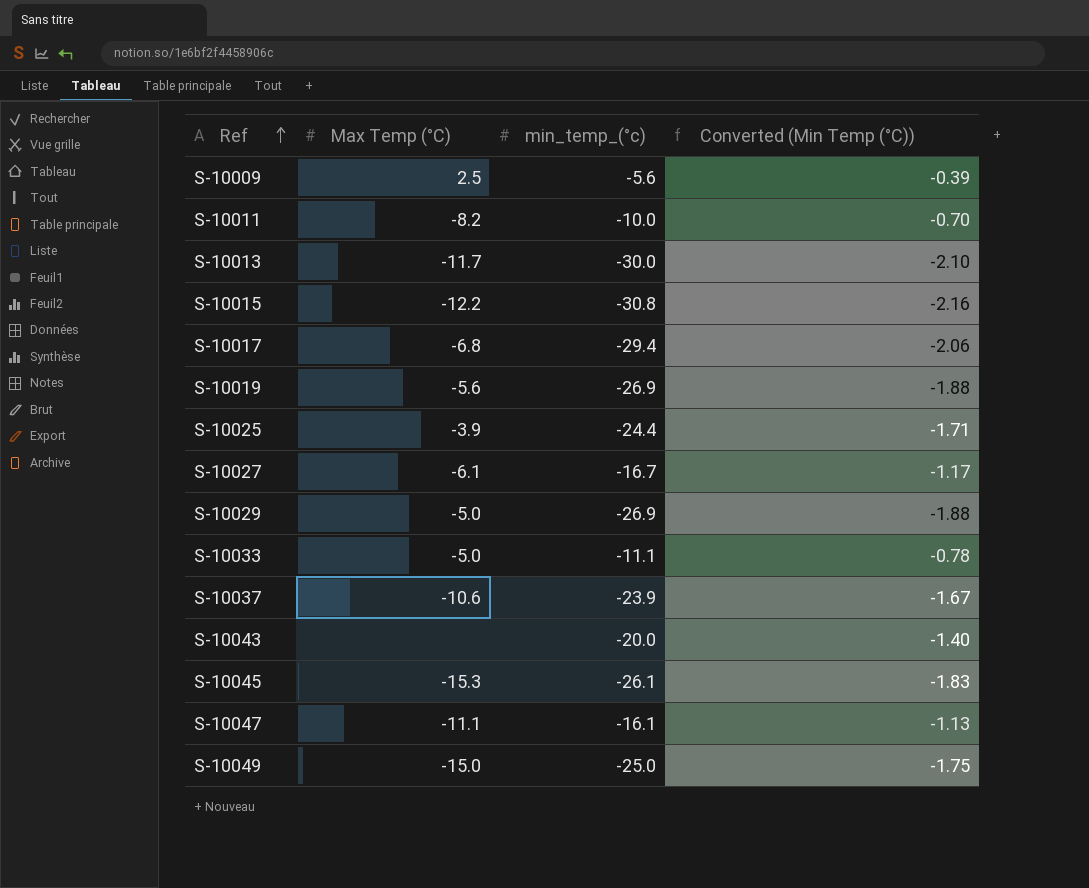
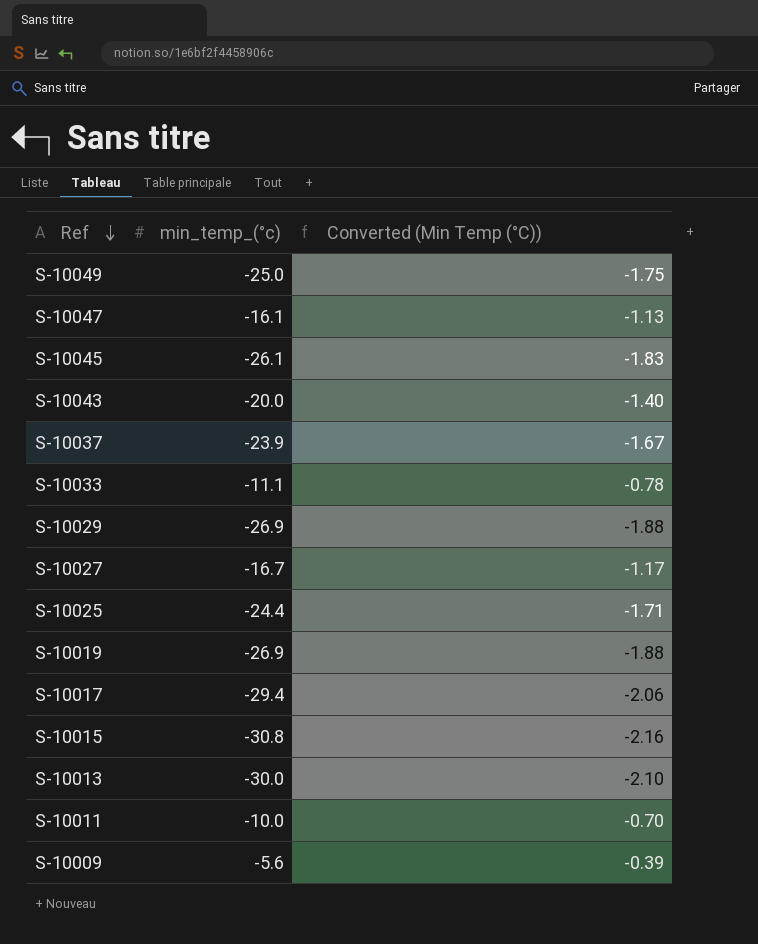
row order: Ref ascending -> Ref descending
column Max Temp (°C) | position: 2 -> none

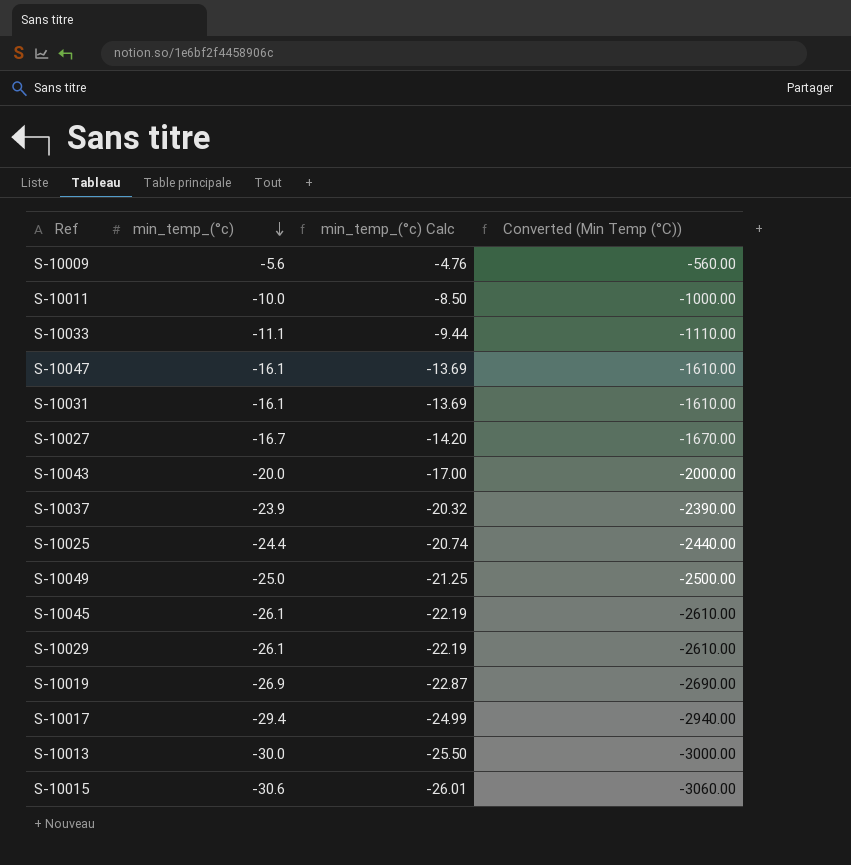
row order: Ref descending -> min_temp_(°c) descending
column min_temp_(°c) Calc | formula: none -> [min_temp_(°c)] * 0.85
column Converted (Min Temp (°C)) | formula: [min_temp_(°c)] * 0.07 -> [min_temp_(°c)] * 100
row S-10031: none -> -16.1 | -13.69 | -1610.00
S-10029 | min_temp_(°c): -26.9 -> -26.1
S-10015 | min_temp_(°c): -30.8 -> -30.6

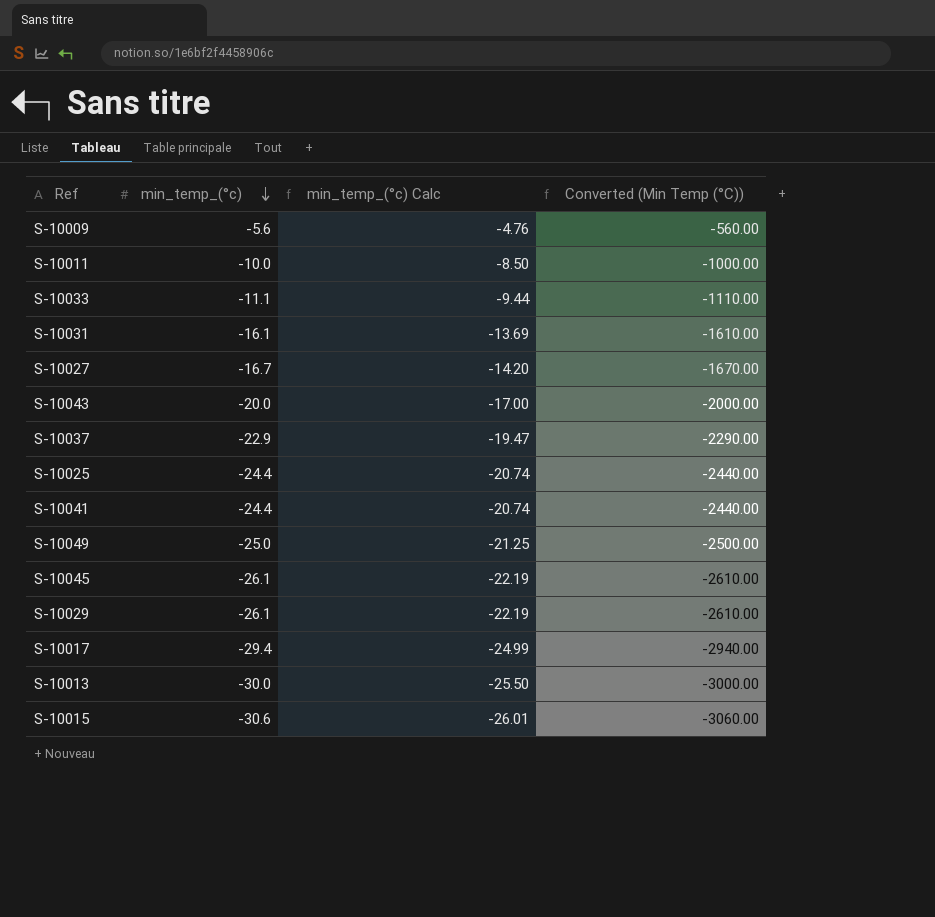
row S-10047: -16.1 | -13.69 | -1610.00 -> none
row S-10019: -26.9 | -22.87 | -2690.00 -> none
S-10037 | min_temp_(°c): -23.9 -> -22.9
S-10037 | min_temp_(°c) Calc: -20.32 -> -19.47
S-10037 | Converted (Min Temp (°C)): -2390.00 -> -2290.00
row S-10041: none -> -24.4 | -20.74 | -2440.00

